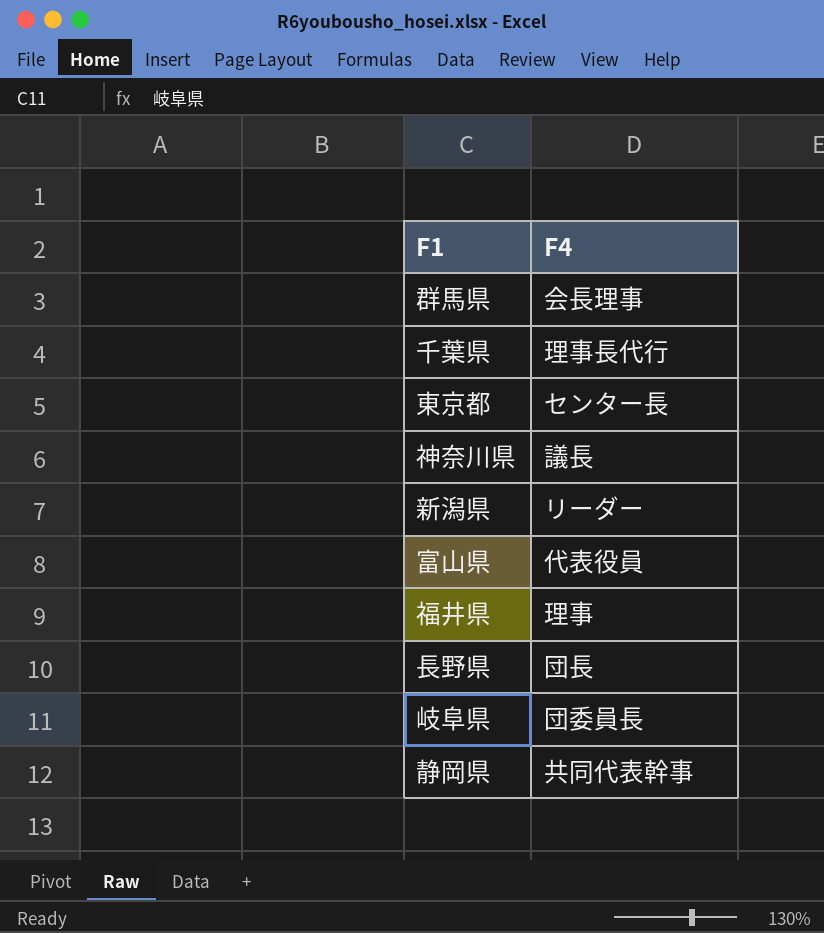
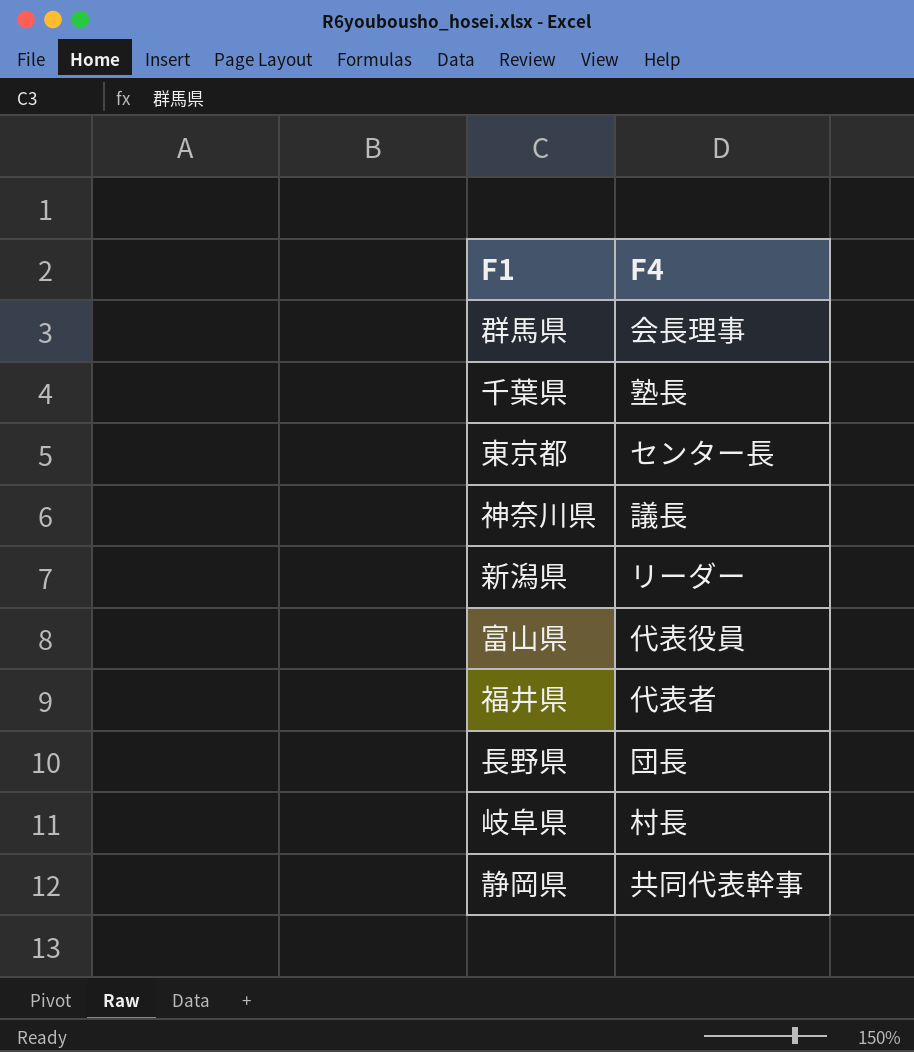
千葉県 | F4: 理事長代行 -> 塾長
福井県 | F4: 理事 -> 代表者
岐阜県 | F4: 団委員長 -> 村長

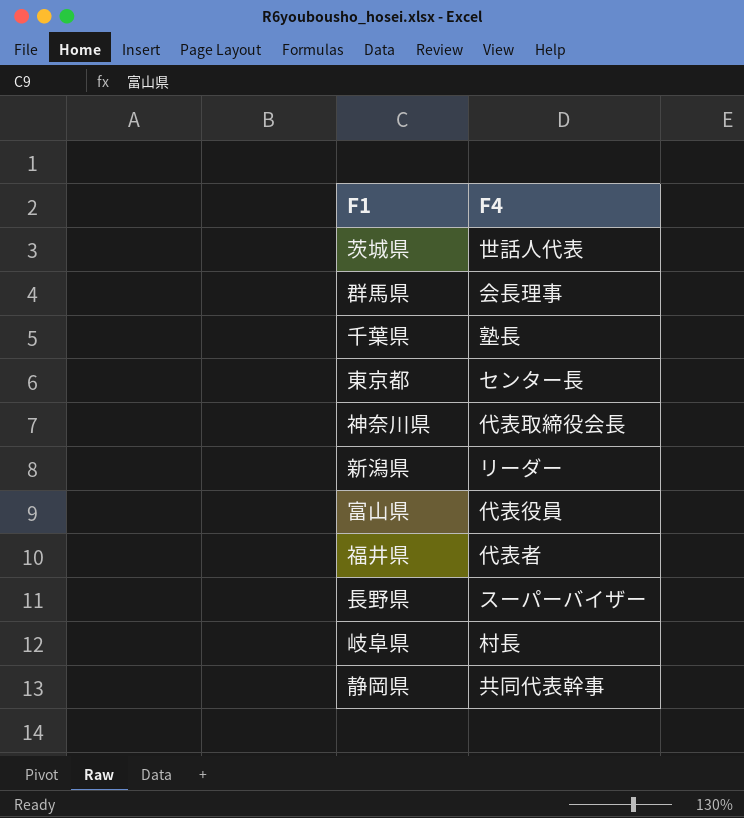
row 茨城県: none -> 世話人代表
神奈川県 | F4: 議長 -> 代表取締役会長
長野県 | F4: 団長 -> スーパーバイザー

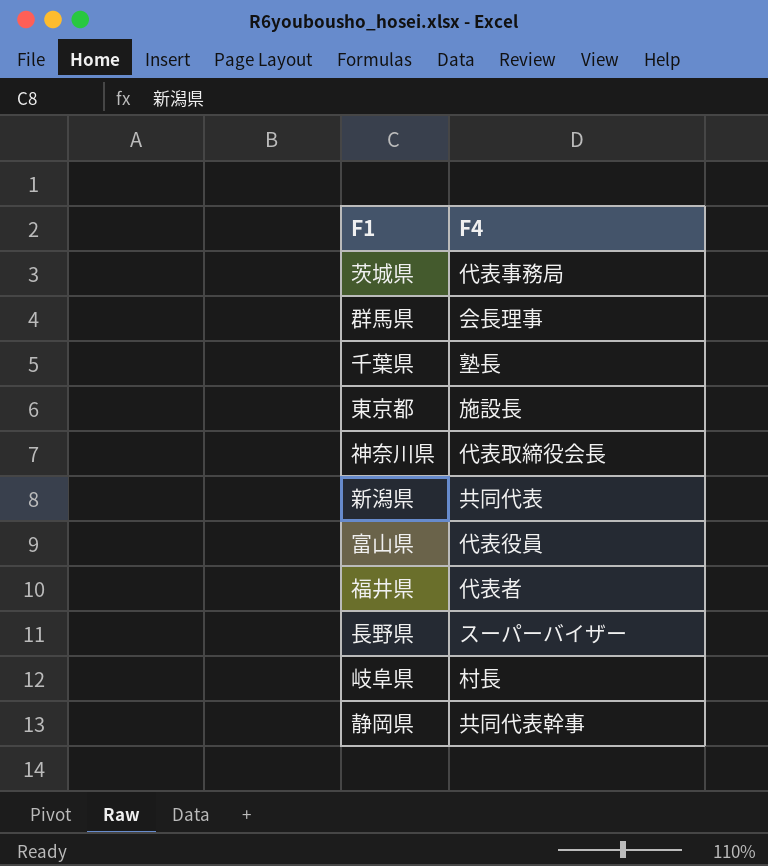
茨城県 | F4: 世話人代表 -> 代表事務局
東京都 | F4: センター長 -> 施設長
新潟県 | F4: リーダー -> 共同代表

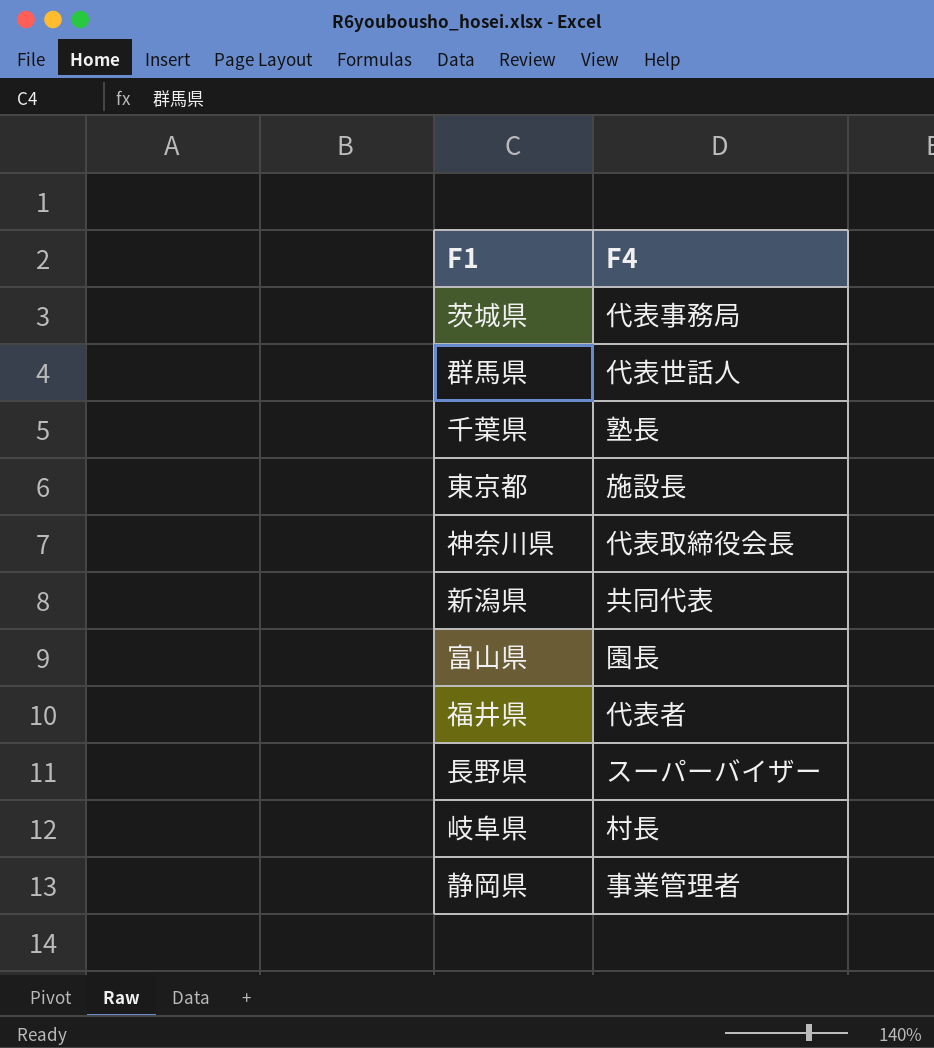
群馬県 | F4: 会長理事 -> 代表世話人
富山県 | F4: 代表役員 -> 園長
静岡県 | F4: 共同代表幹事 -> 事業管理者

